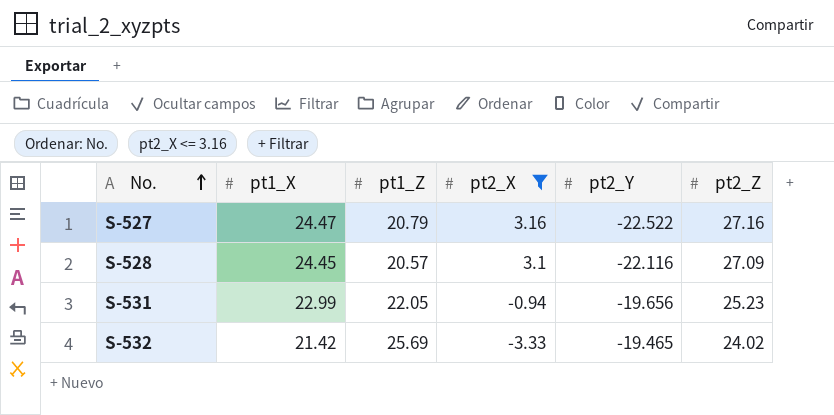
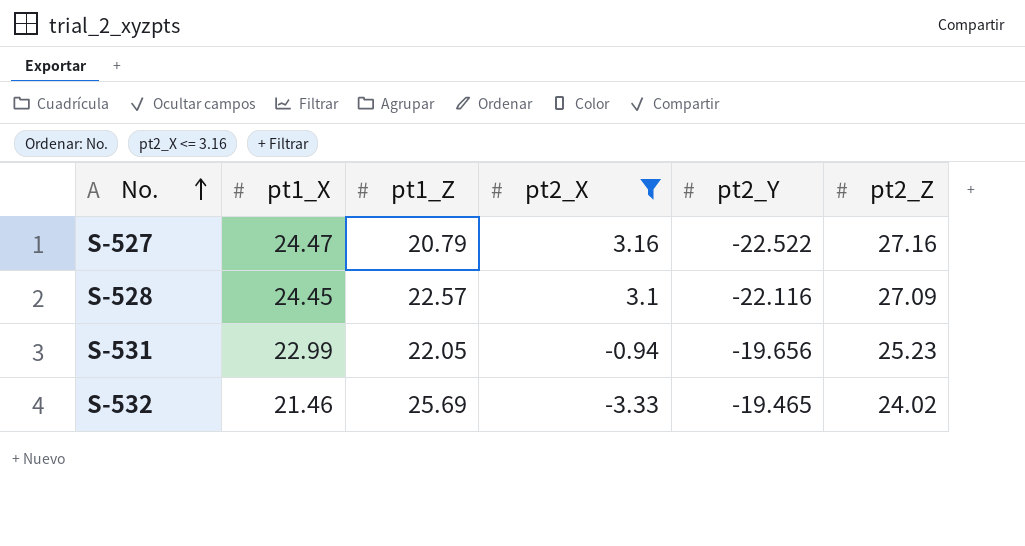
S-528 | pt1_Z: 20.57 -> 22.57
S-532 | pt1_X: 21.42 -> 21.46

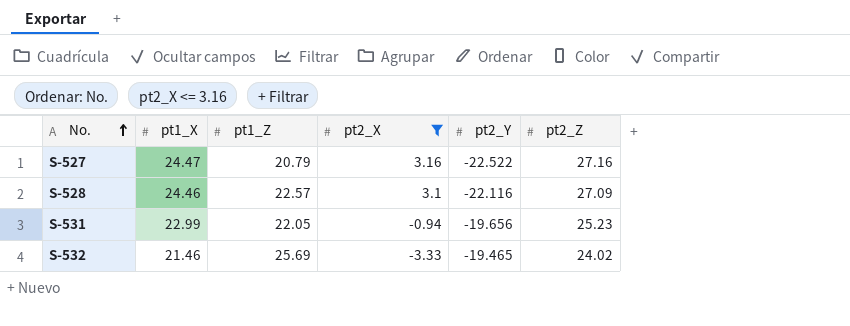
S-528 | pt1_X: 24.45 -> 24.46

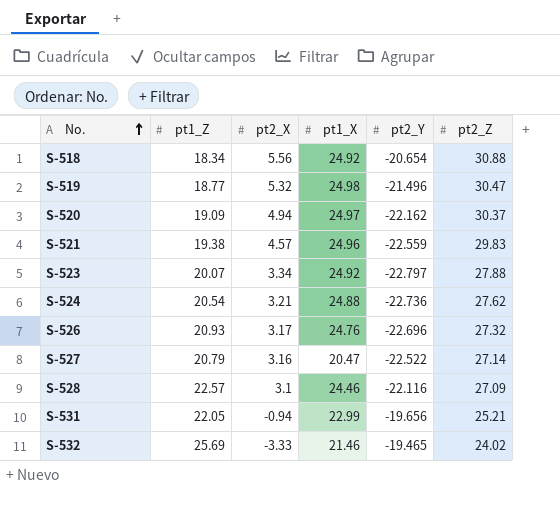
filter: pt2_X <= 3.16 -> none
column pt1_X | position: 2 -> 4
S-527 | pt1_X: 24.47 -> 20.47
S-527 | pt2_Z: 27.16 -> 27.14
S-531 | pt2_Z: 25.23 -> 25.21

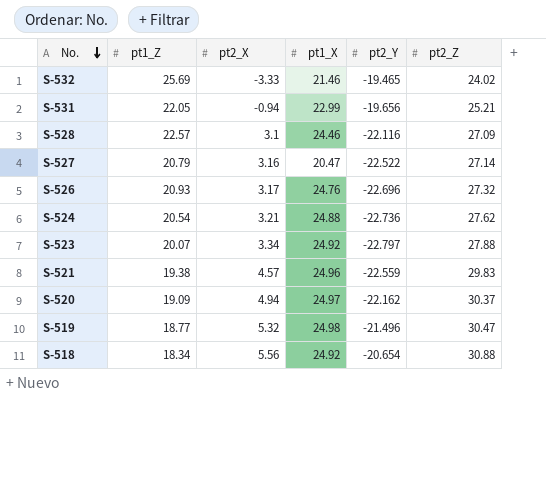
row order: No. ascending -> No. descending

